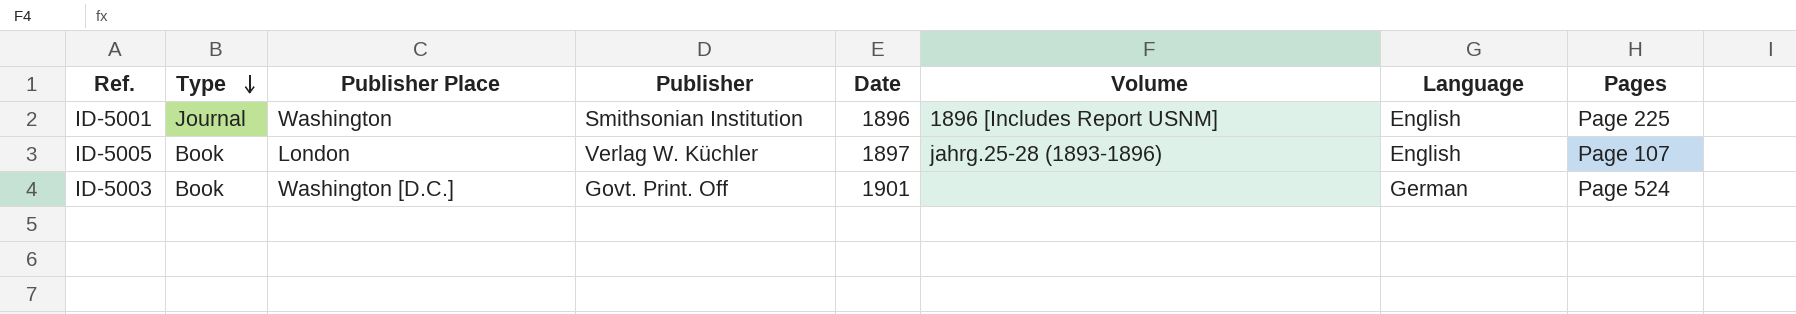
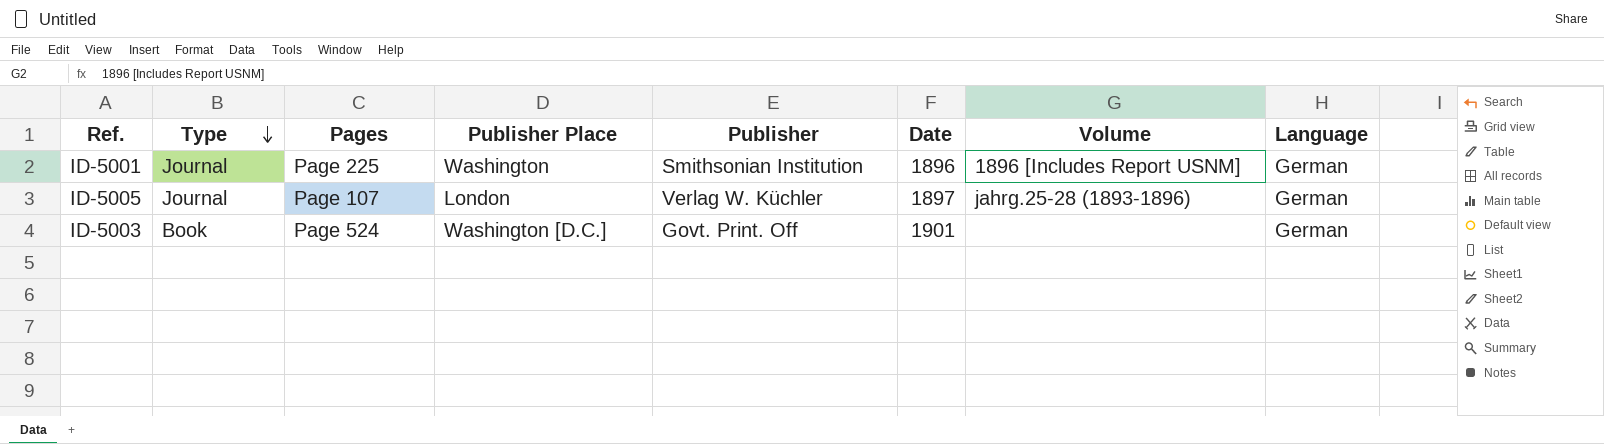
column Pages | position: 8 -> 3
ID-5001 | Language: English -> German
ID-5005 | Type: Book -> Journal
ID-5005 | Language: English -> German

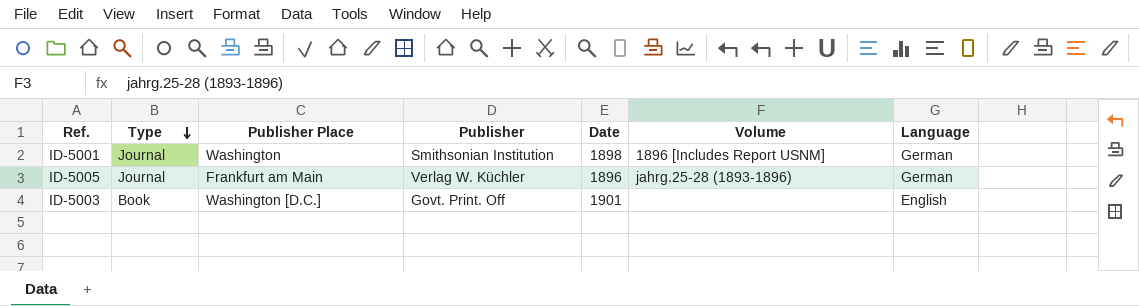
column Pages | position: 3 -> none
ID-5001 | Date: 1896 -> 1898
ID-5005 | Publisher Place: London -> Frankfurt am Main
ID-5005 | Date: 1897 -> 1896
ID-5003 | Language: German -> English

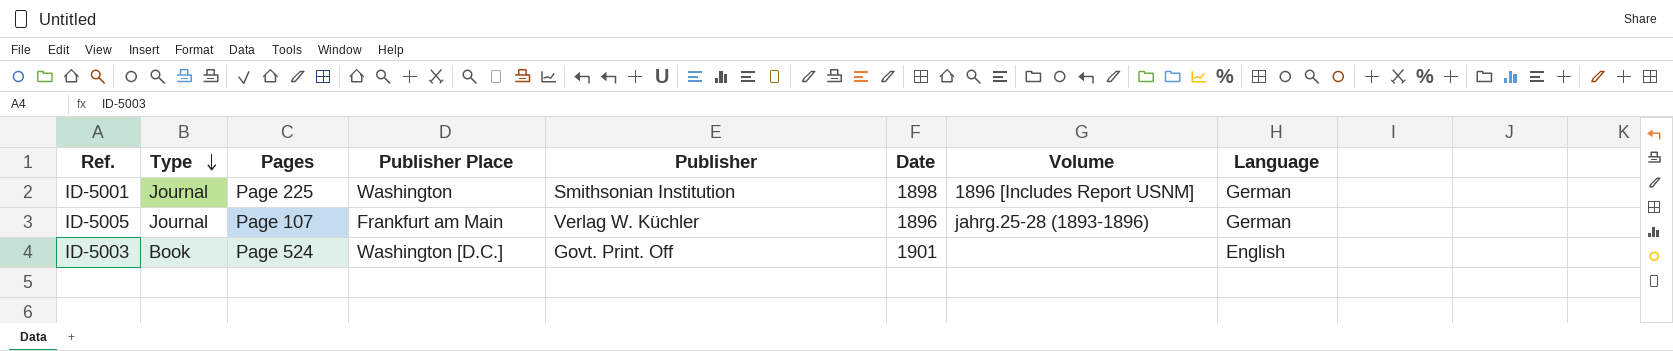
column Pages | position: none -> 3

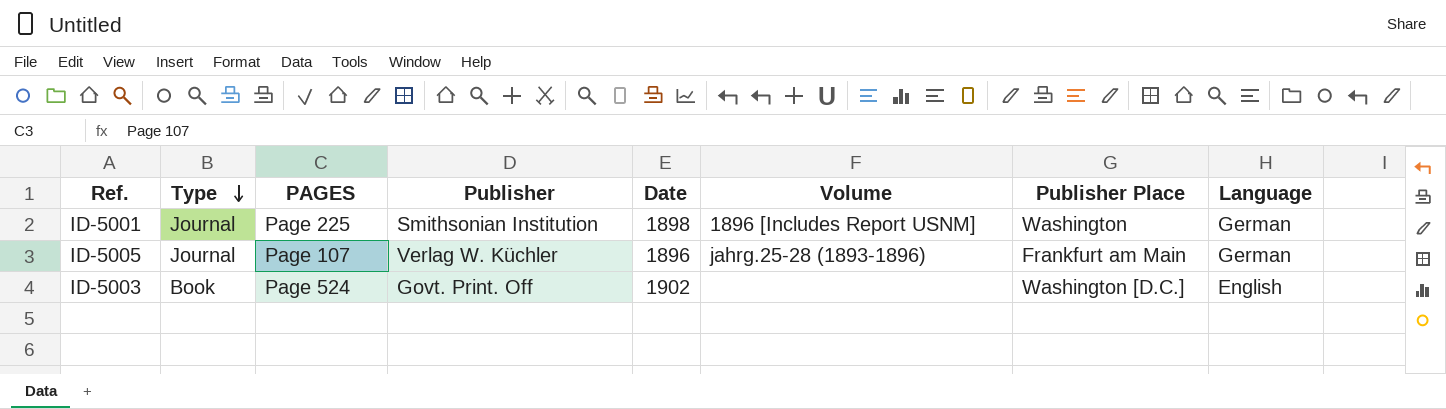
column name: Pages -> PAGES
column Publisher Place | position: 4 -> 7
ID-5003 | Date: 1901 -> 1902

